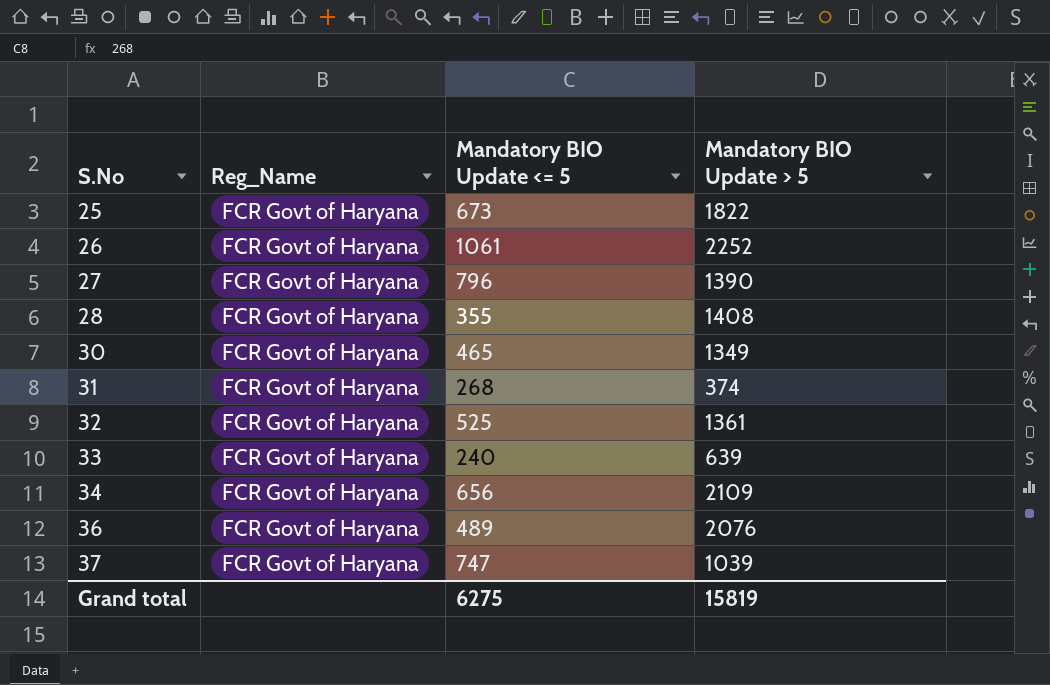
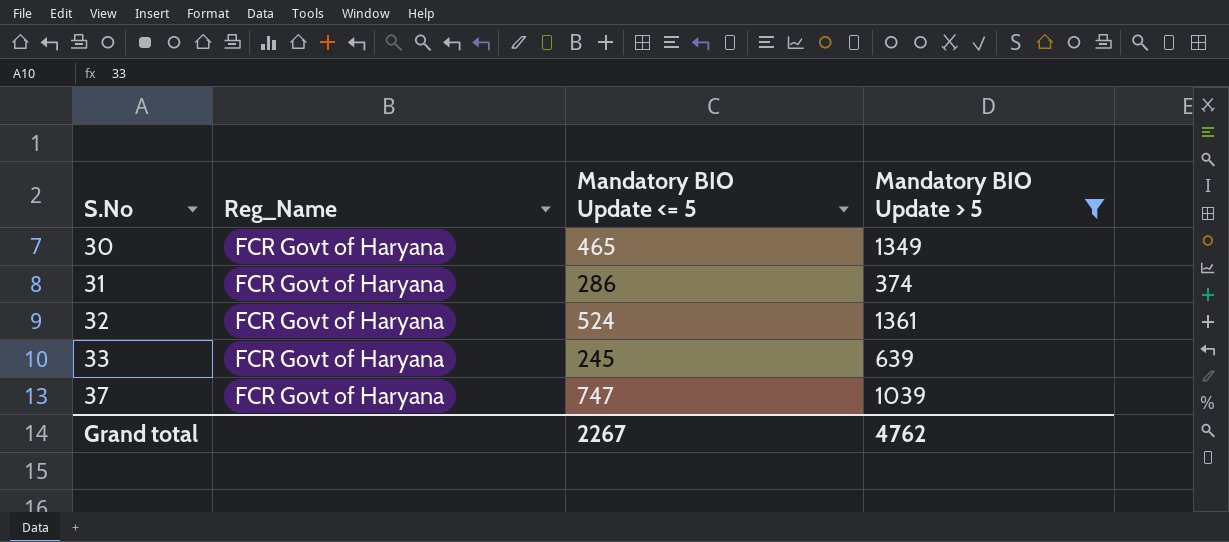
filter: none -> Mandatory BIO Update > 5 <= 1361
31 | Mandatory BIO Update <= 5: 268 -> 286
32 | Mandatory BIO Update <= 5: 525 -> 524
33 | Mandatory BIO Update <= 5: 240 -> 245
Grand total | Mandatory BIO Update <= 5: 6275 -> 2267
Grand total | Mandatory BIO Update > 5: 15819 -> 4762

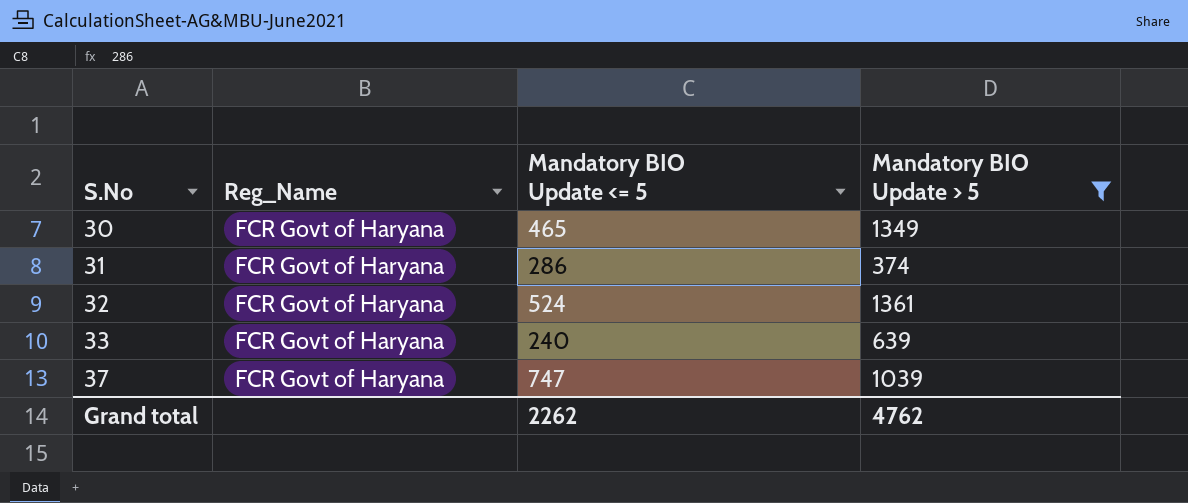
33 | Mandatory BIO Update <= 5: 245 -> 240
Grand total | Mandatory BIO Update <= 5: 2267 -> 2262

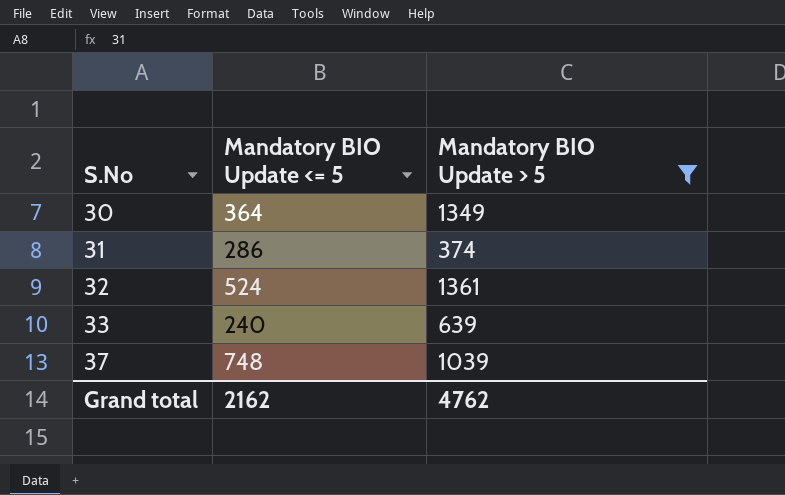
column Reg_Name | position: 2 -> none
30 | Mandatory BIO Update <= 5: 465 -> 364
37 | Mandatory BIO Update <= 5: 747 -> 748
Grand total | Mandatory BIO Update <= 5: 2262 -> 2162

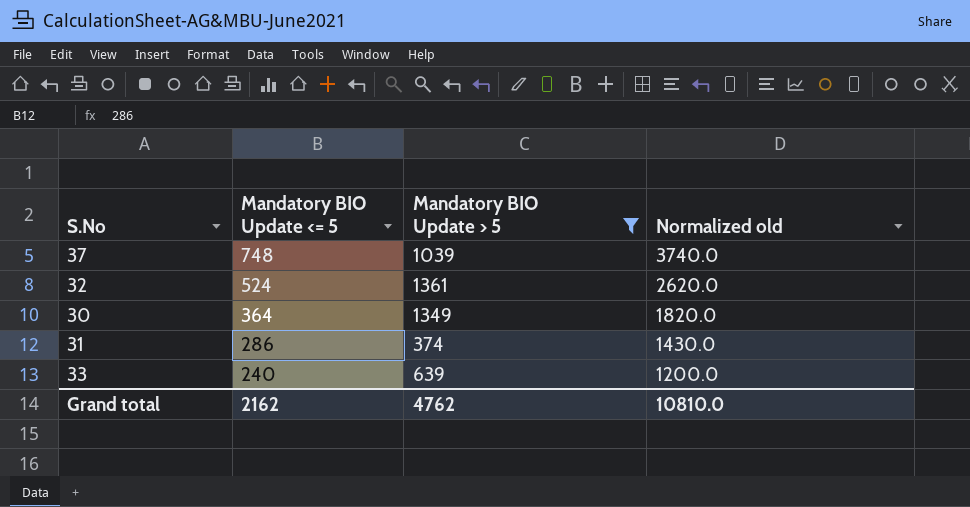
row order: S.No ascending -> Mandatory BIO Update <= 5 descending
column Normalized old | formula: none -> [Mandatory BIO Update <= 5] * 5

